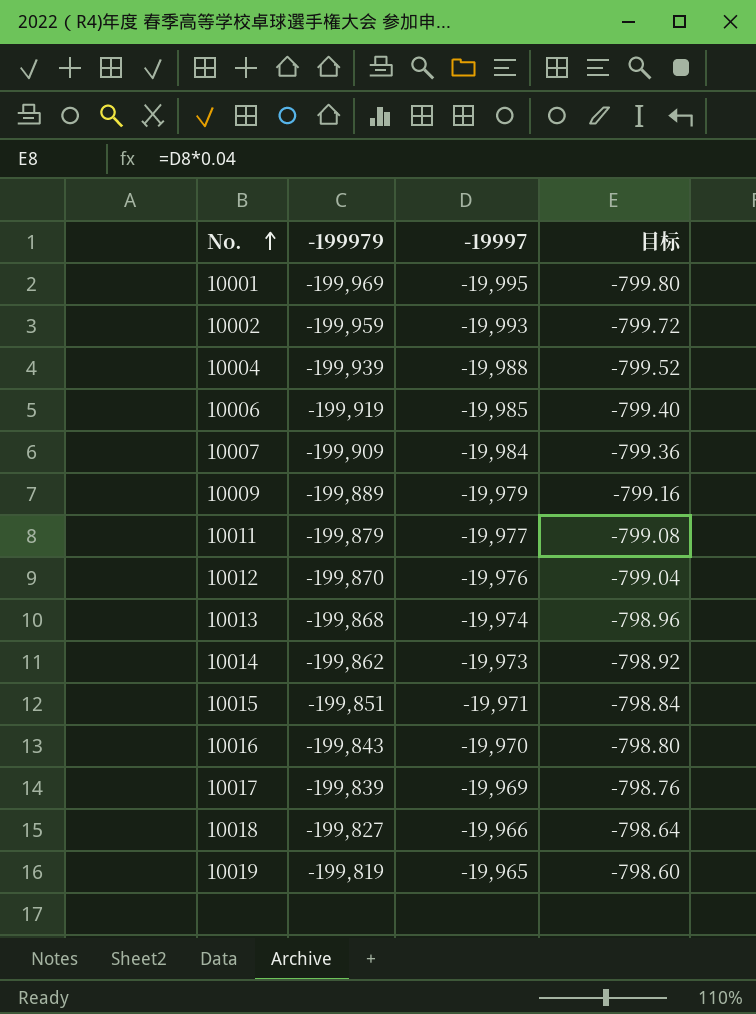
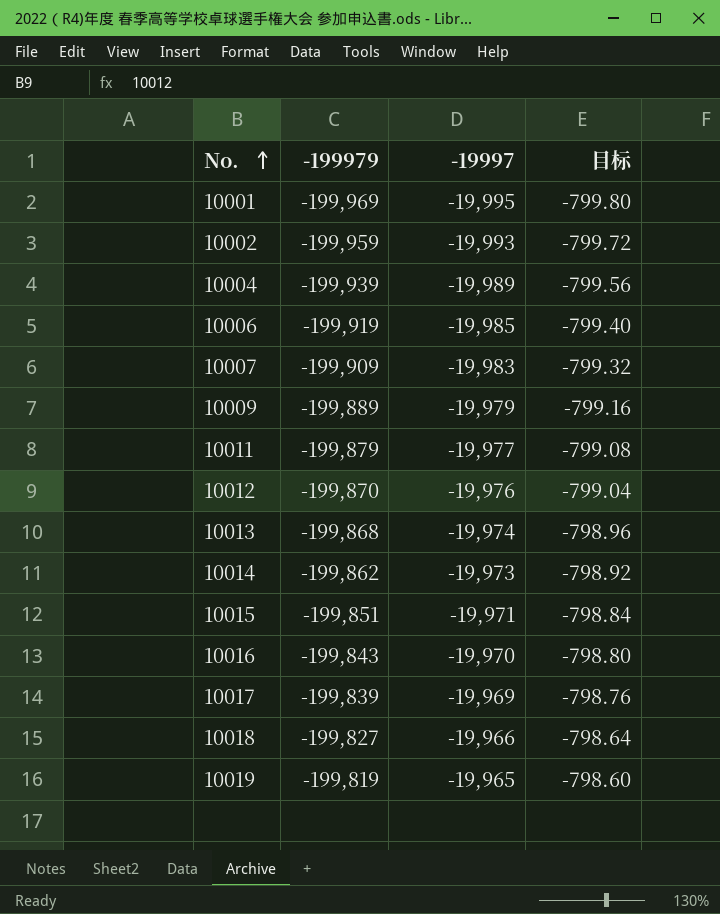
10004 | -19997: -19,988 -> -19,989
10004 | 目标: -799.52 -> -799.56
10007 | -19997: -19,984 -> -19,983
10007 | 目标: -799.36 -> -799.32

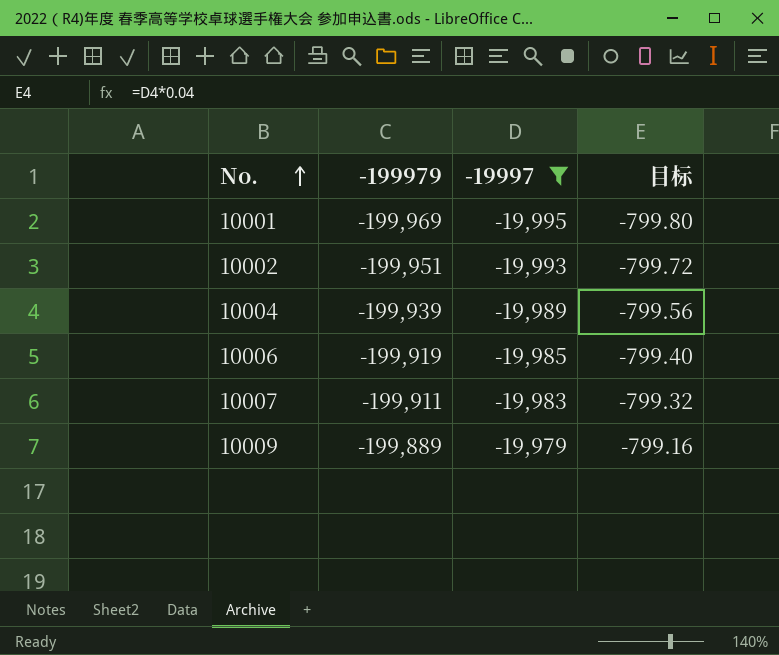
filter: none -> -19997 <= -19,979
10002 | -199979: -199,959 -> -199,951
10007 | -199979: -199,909 -> -199,911

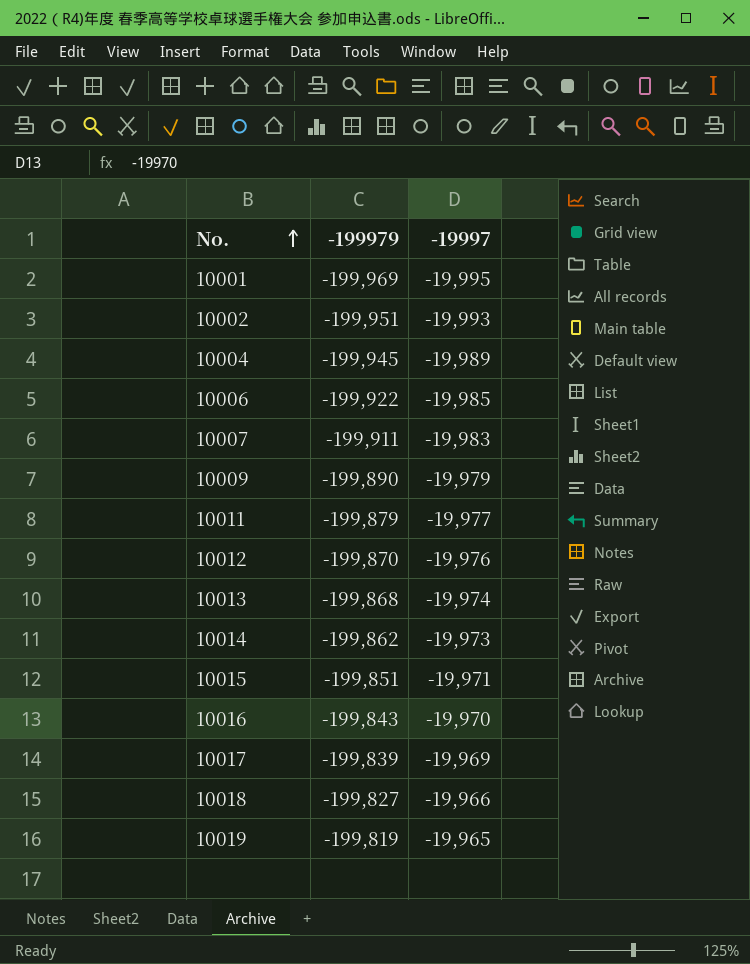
filter: -19997 <= -19,979 -> none
column 目标 | formula: [-19997] * 0.04 -> none
10004 | -199979: -199,939 -> -199,945
10006 | -199979: -199,919 -> -199,922
10009 | -199979: -199,889 -> -199,890

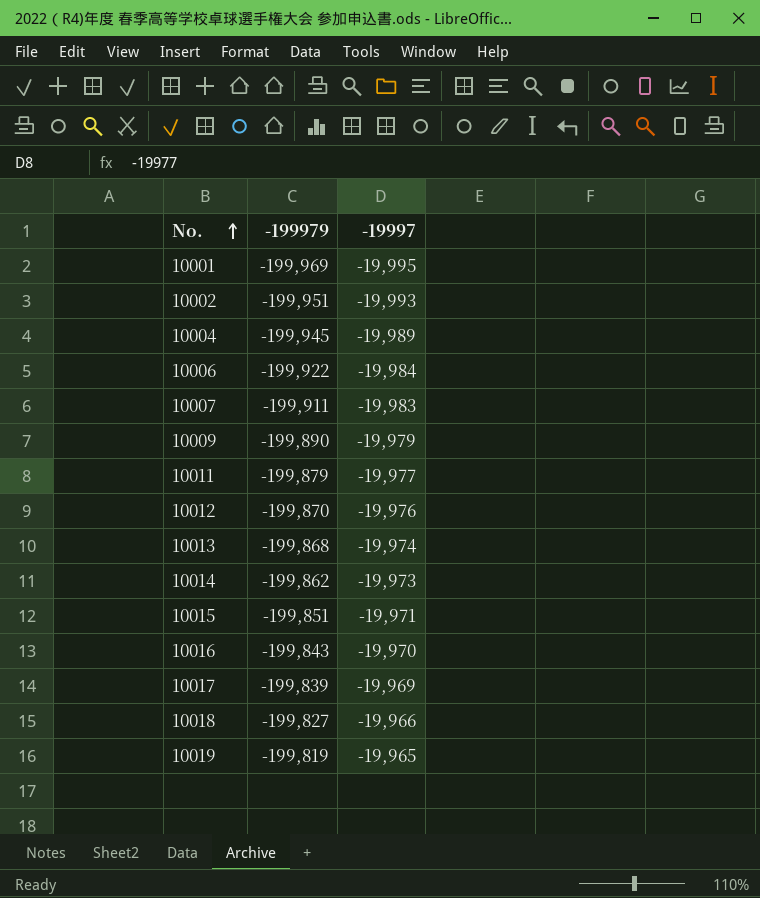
10006 | -19997: -19,985 -> -19,984

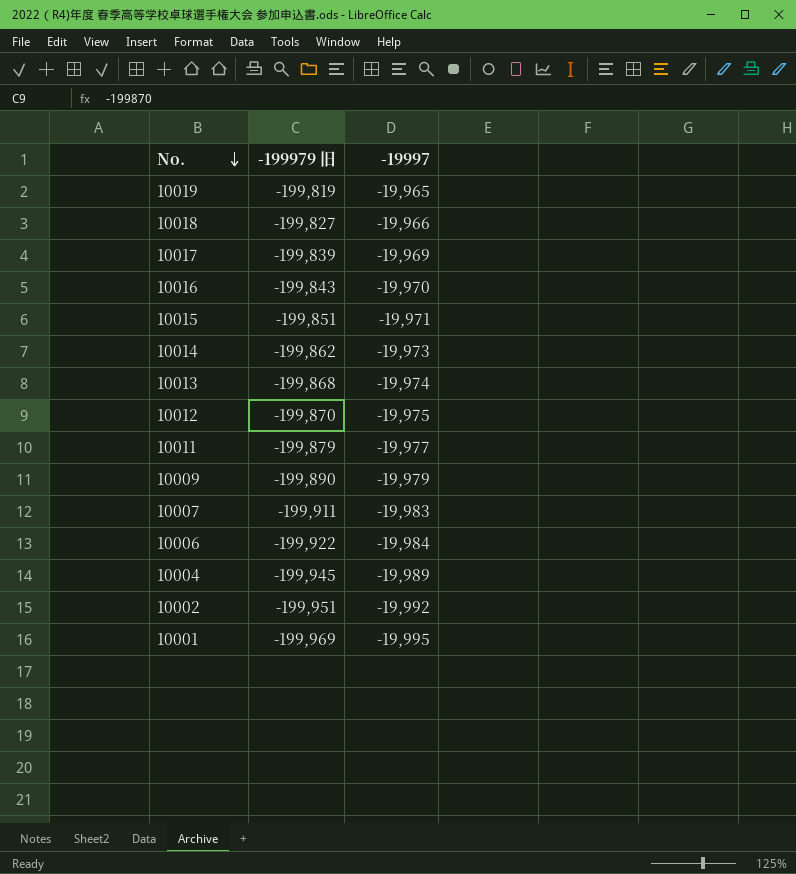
row order: No. ascending -> No. descending
column name: -199979 -> -199979 旧
10012 | -19997: -19,976 -> -19,975
10002 | -19997: -19,993 -> -19,992

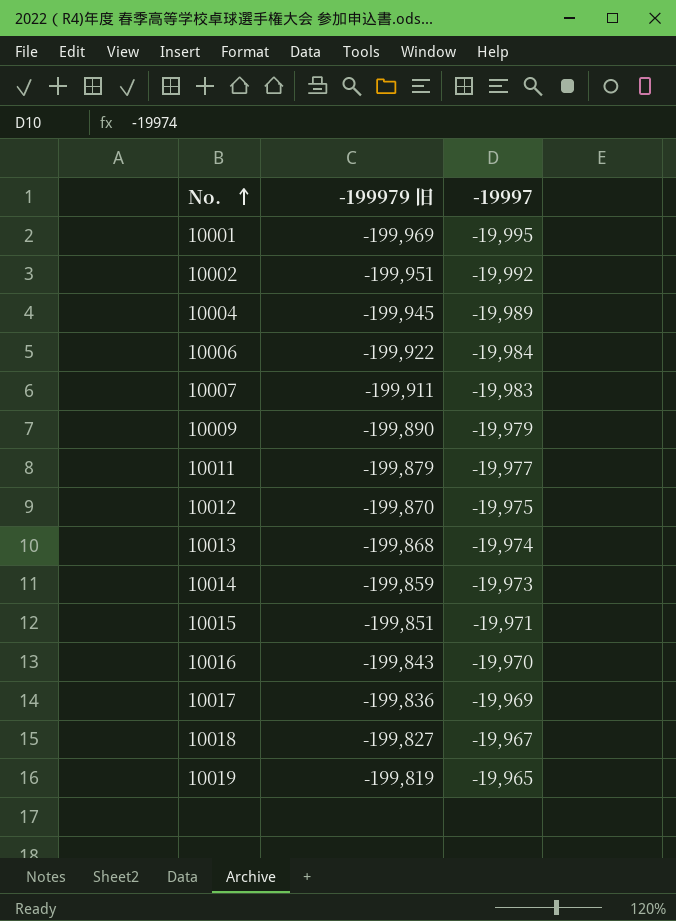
row order: No. descending -> No. ascending
10014 | -199979 旧: -199,862 -> -199,859
10017 | -199979 旧: -199,839 -> -199,836
10018 | -19997: -19,966 -> -19,967

